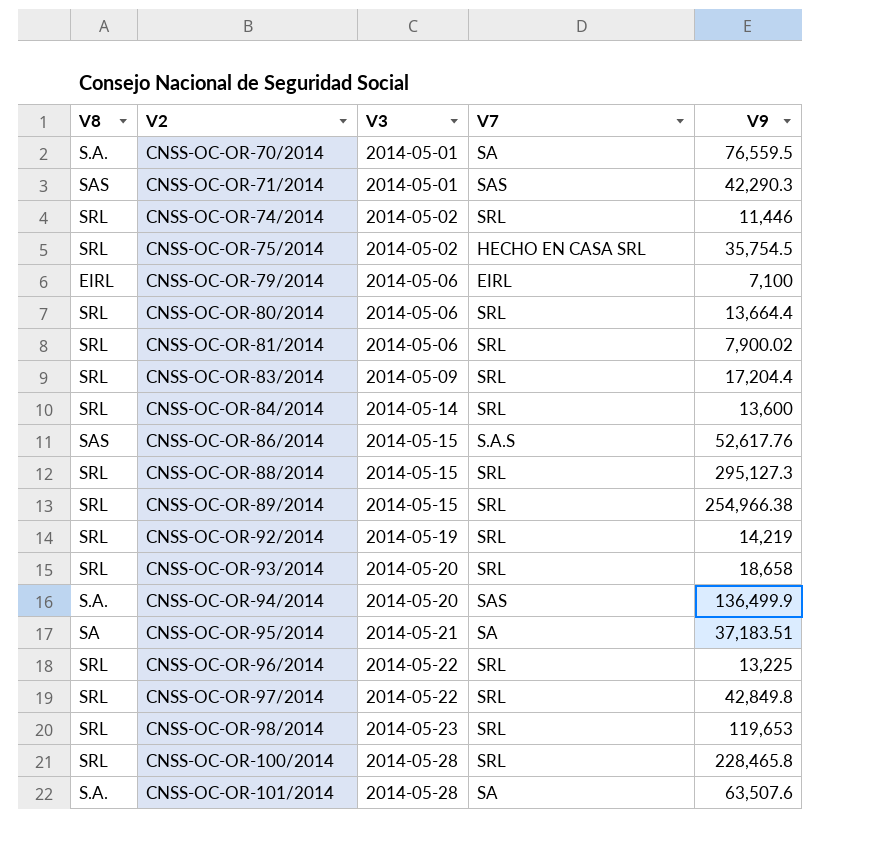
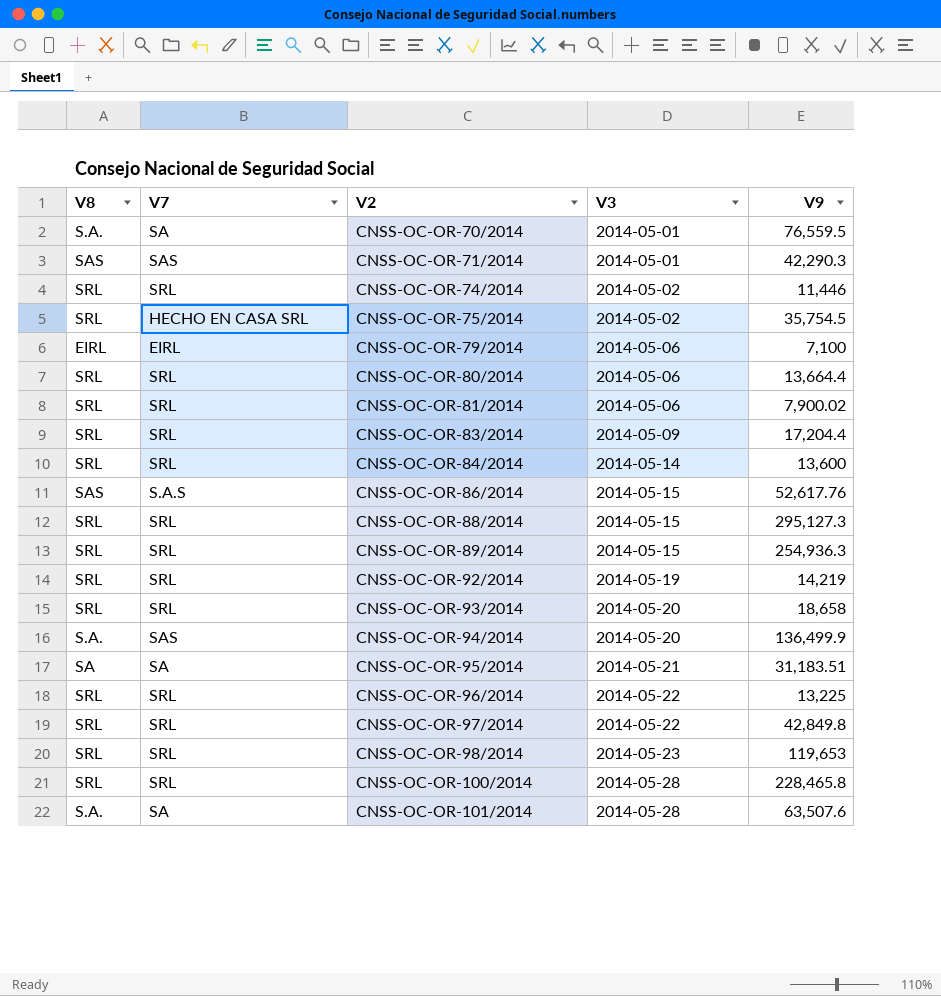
column V7 | position: 4 -> 2
CNSS-OC-OR-89/2014 | V9: 254,966.38 -> 254,936.3
CNSS-OC-OR-95/2014 | V9: 37,183.51 -> 31,183.51

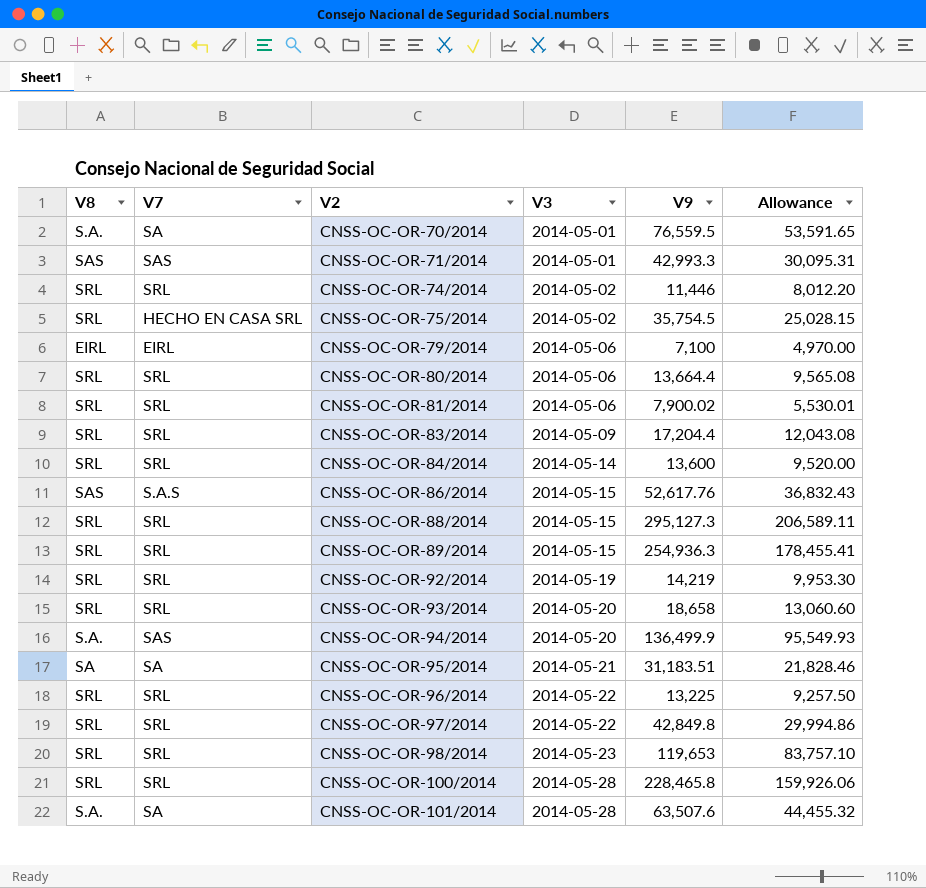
column Allowance | formula: none -> [V9] * 0.7
CNSS-OC-OR-71/2014 | V9: 42,290.3 -> 42,993.3

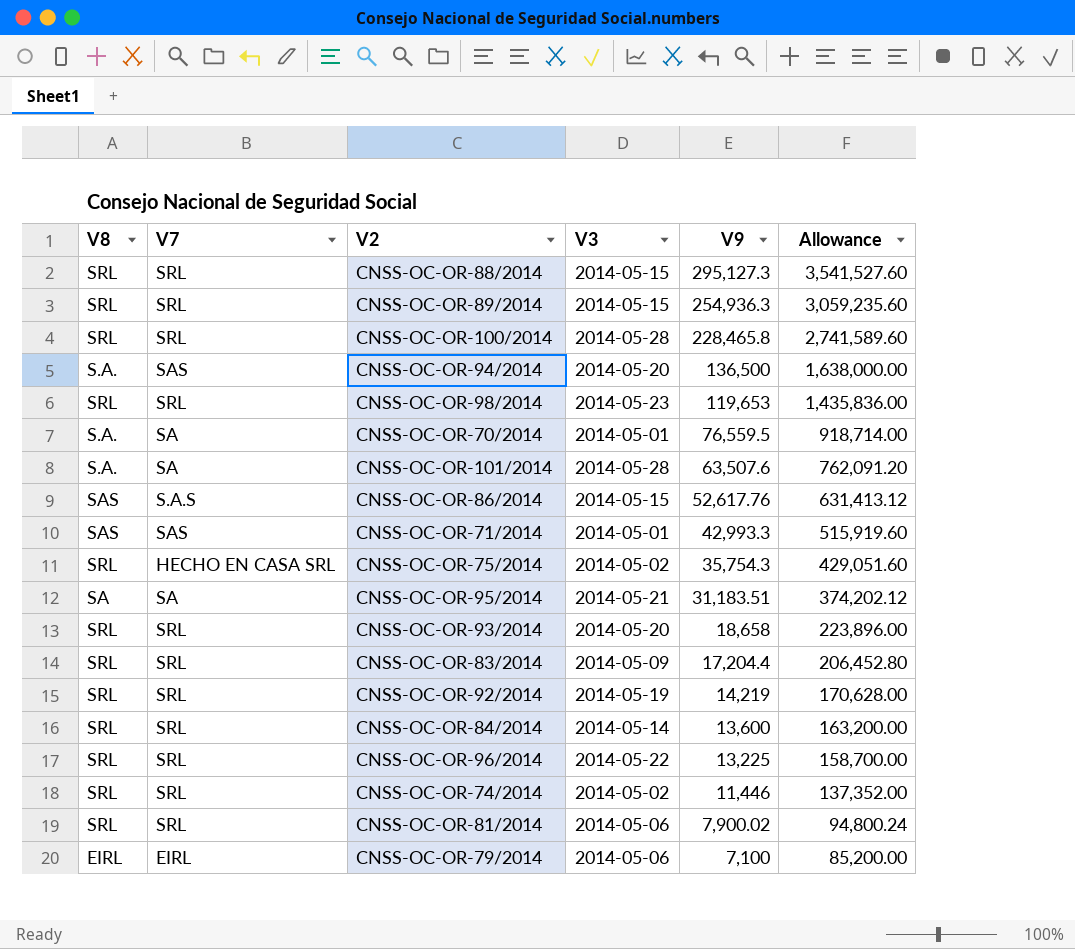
row order: V2 ascending -> V9 descending
column Allowance | formula: [V9] * 0.7 -> [V9] * 12
row CNSS-OC-OR-80/2014: SRL | SRL | 2014-05-06 | 13,664.4 | 9,565.08 -> none
row CNSS-OC-OR-97/2014: SRL | SRL | 2014-05-22 | 42,849.8 | 29,994.86 -> none
CNSS-OC-OR-94/2014 | V9: 136,499.9 -> 136,500
CNSS-OC-OR-75/2014 | V9: 35,754.5 -> 35,754.3

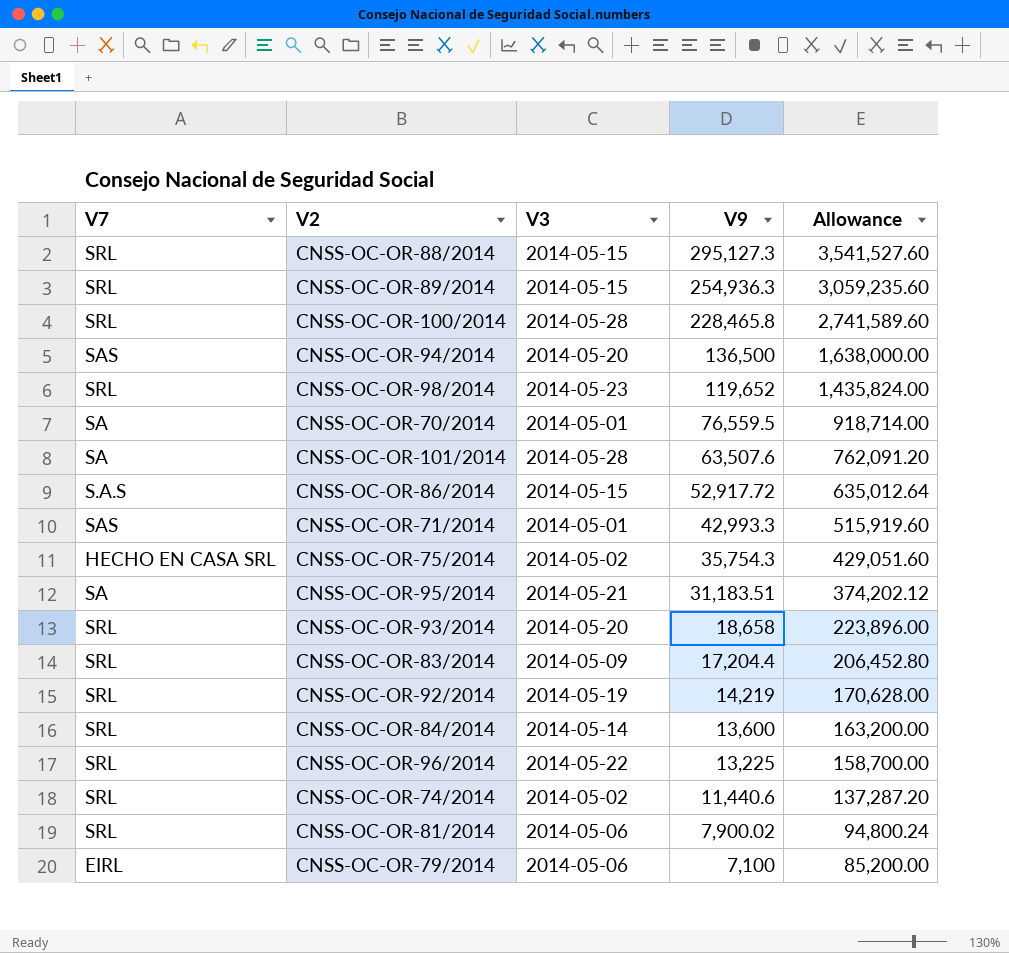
column V8 | position: 1 -> none
CNSS-OC-OR-98/2014 | V9: 119,653 -> 119,652
CNSS-OC-OR-98/2014 | Allowance: 1,435,836.00 -> 1,435,824.00
CNSS-OC-OR-86/2014 | V9: 52,617.76 -> 52,917.72
CNSS-OC-OR-86/2014 | Allowance: 631,413.12 -> 635,012.64
CNSS-OC-OR-74/2014 | V9: 11,446 -> 11,440.6
CNSS-OC-OR-74/2014 | Allowance: 137,352.00 -> 137,287.20

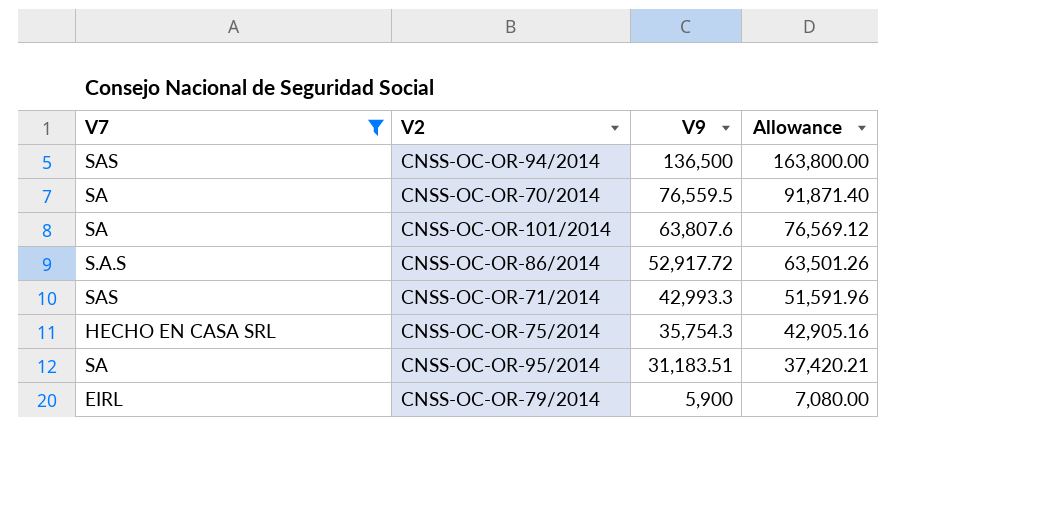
filter: none -> V7 != SRL
column V3 | position: 3 -> none
column Allowance | formula: [V9] * 12 -> [V9] * 1.2
CNSS-OC-OR-101/2014 | V9: 63,507.6 -> 63,807.6
CNSS-OC-OR-79/2014 | V9: 7,100 -> 5,900

